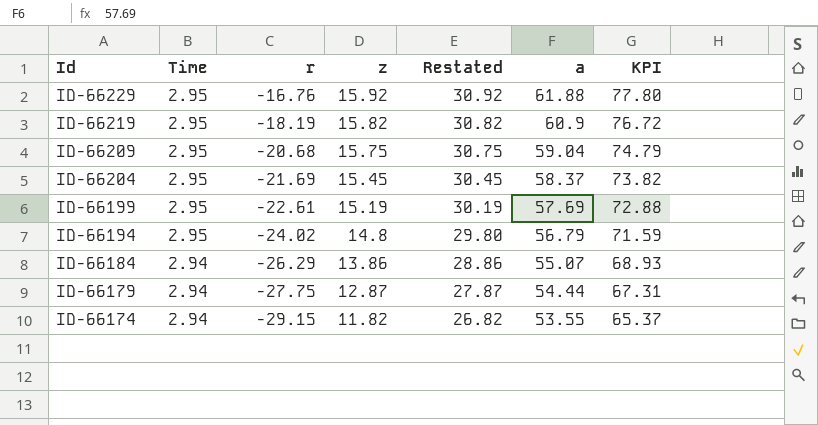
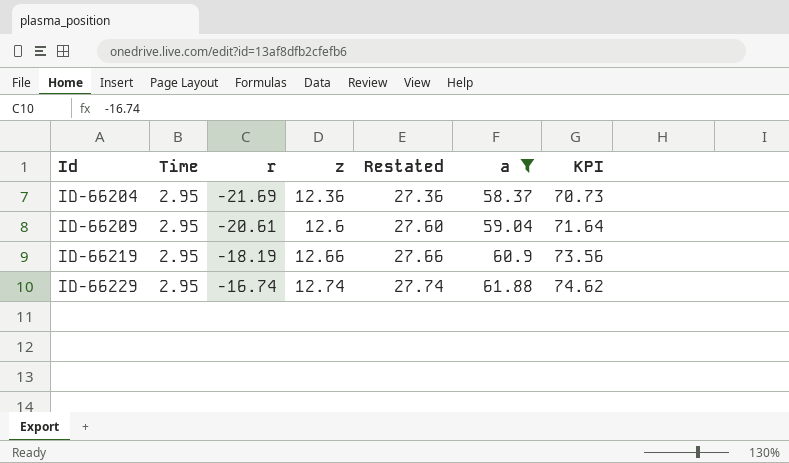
filter: none -> a >= 58.37
row order: Id descending -> Id ascending
ID-66204 | z: 15.45 -> 12.36
ID-66204 | Restated: 30.45 -> 27.36
ID-66204 | KPI: 73.82 -> 70.73
ID-66209 | r: -20.68 -> -20.61
ID-66209 | z: 15.75 -> 12.6
ID-66209 | Restated: 30.75 -> 27.60
ID-66209 | KPI: 74.79 -> 71.64
ID-66219 | z: 15.82 -> 12.66
ID-66219 | Restated: 30.82 -> 27.66
ID-66219 | KPI: 76.72 -> 73.56
ID-66229 | r: -16.76 -> -16.74
ID-66229 | z: 15.92 -> 12.74
ID-66229 | Restated: 30.92 -> 27.74
ID-66229 | KPI: 77.80 -> 74.62

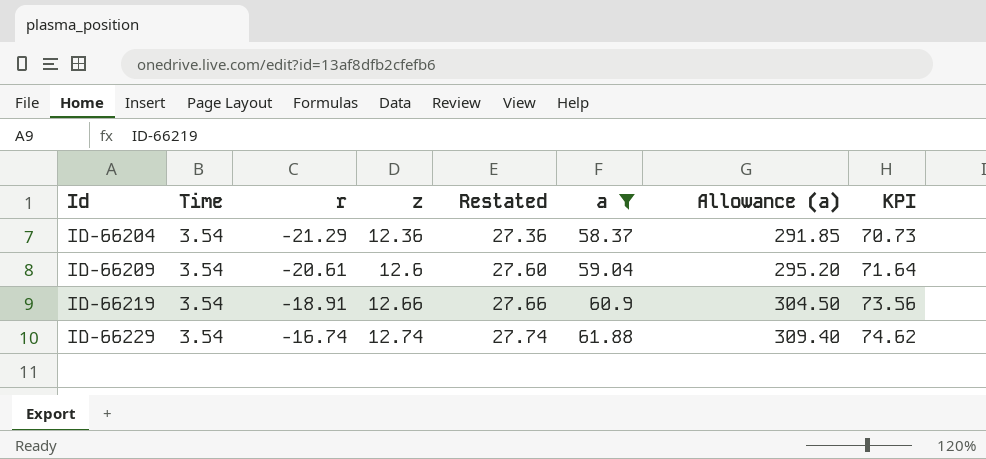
column Allowance (a) | formula: none -> [a] * 5
ID-66204 | Time: 2.95 -> 3.54
ID-66204 | r: -21.69 -> -21.29
ID-66209 | Time: 2.95 -> 3.54
ID-66219 | Time: 2.95 -> 3.54
ID-66219 | r: -18.19 -> -18.91
ID-66229 | Time: 2.95 -> 3.54

